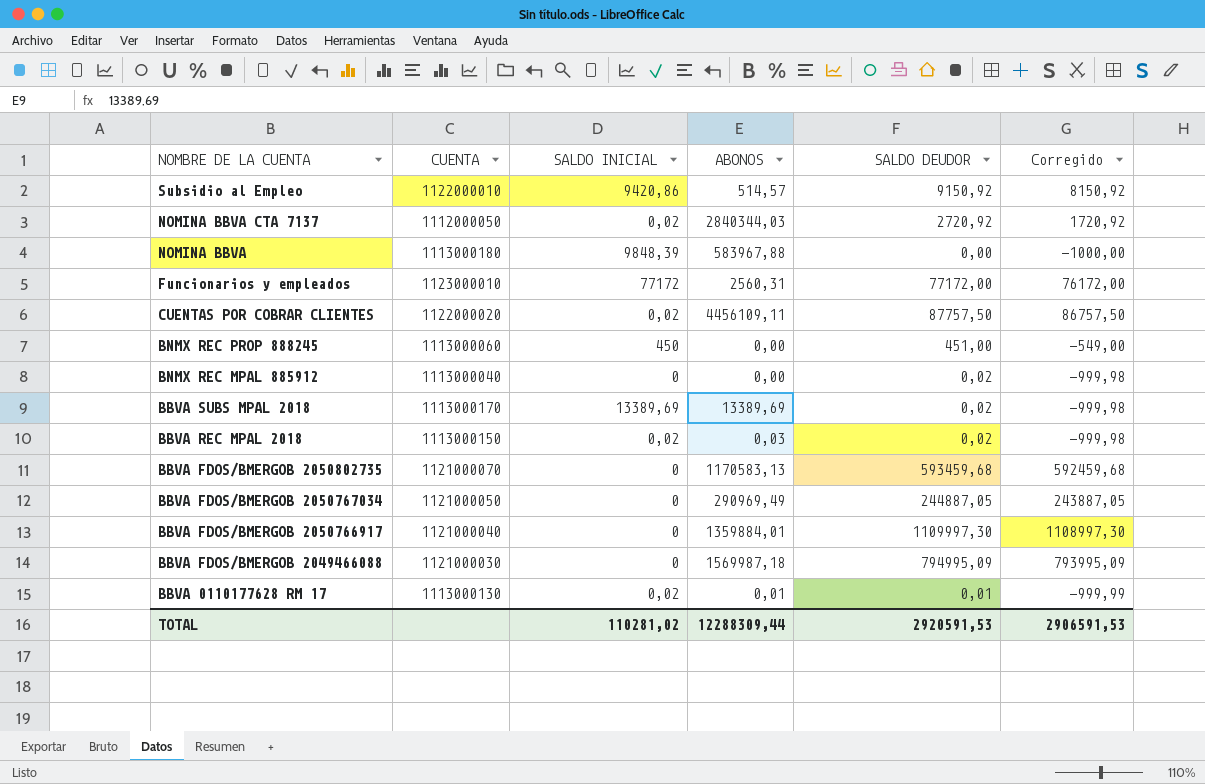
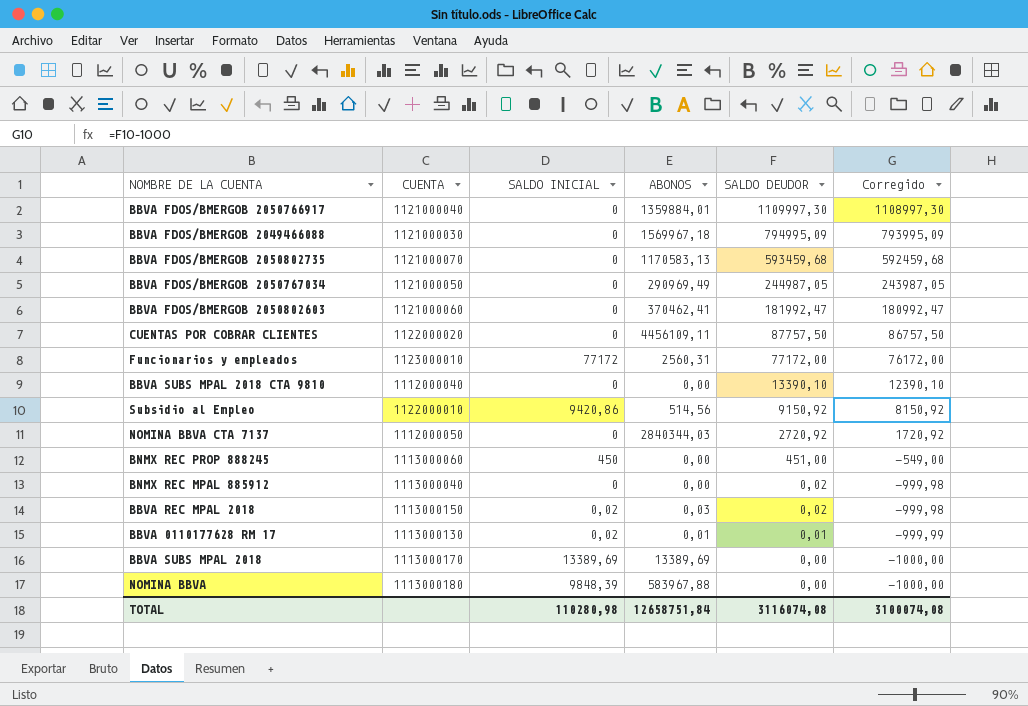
row order: NOMBRE DE LA CUENTA descending -> SALDO DEUDOR descending
BBVA FDOS/BMERGOB 2049466088 | ABONOS: 1569987,18 -> 1569967,18
BBVA FDOS/BMERGOB 2050767034 | SALDO DEUDOR: 244887,05 -> 244987,05
BBVA FDOS/BMERGOB 2050767034 | Corregido: 243887,05 -> 243987,05
row BBVA FDOS/BMERGOB 2050802603: none -> 1121000060 | 0 | 370462,41 | 181992,47 | 180992,47
CUENTAS POR COBRAR CLIENTES | SALDO INICIAL: 0,02 -> 0
row BBVA SUBS MPAL 2018 CTA 9810: none -> 1112000040 | 0 | 0,00 | 13390,10 | 12390,10
Subsidio al Empleo | ABONOS: 514,57 -> 514,56
NOMINA BBVA CTA 7137 | SALDO INICIAL: 0,02 -> 0
BBVA SUBS MPAL 2018 | SALDO DEUDOR: 0,02 -> 0,00
BBVA SUBS MPAL 2018 | Corregido: -999,98 -> -1000,00
TOTAL | SALDO INICIAL: 110281,02 -> 110280,98
TOTAL | ABONOS: 12288309,44 -> 12658751,84
TOTAL | SALDO DEUDOR: 2920591,53 -> 3116074,08
TOTAL | Corregido: 2906591,53 -> 3100074,08

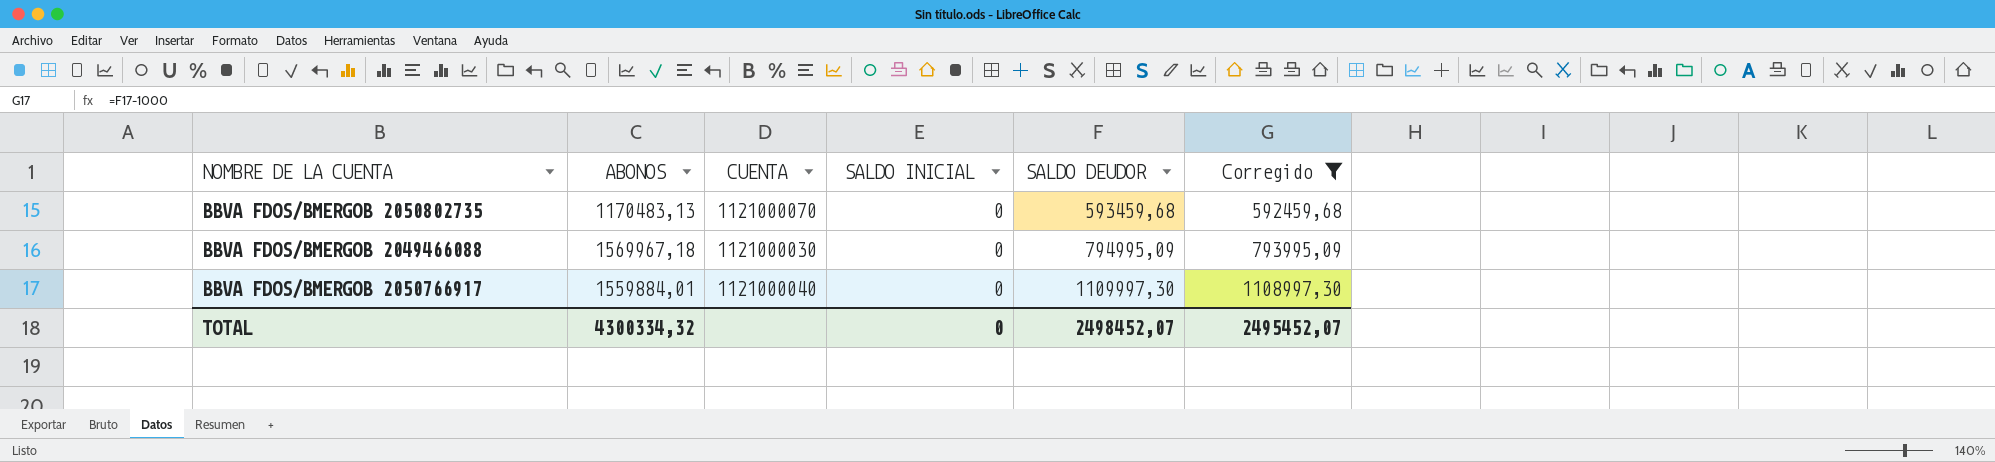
filter: none -> Corregido >= 592459,68
row order: SALDO DEUDOR descending -> SALDO DEUDOR ascending
column ABONOS | position: 4 -> 2
BBVA FDOS/BMERGOB 2050802735 | ABONOS: 1170583,13 -> 1170483,13
BBVA FDOS/BMERGOB 2050766917 | ABONOS: 1359884,01 -> 1559884,01
TOTAL | ABONOS: 12658751,84 -> 4300334,32
TOTAL | SALDO INICIAL: 110280,98 -> 0
TOTAL | SALDO DEUDOR: 3116074,08 -> 2498452,07
TOTAL | Corregido: 3100074,08 -> 2495452,07

